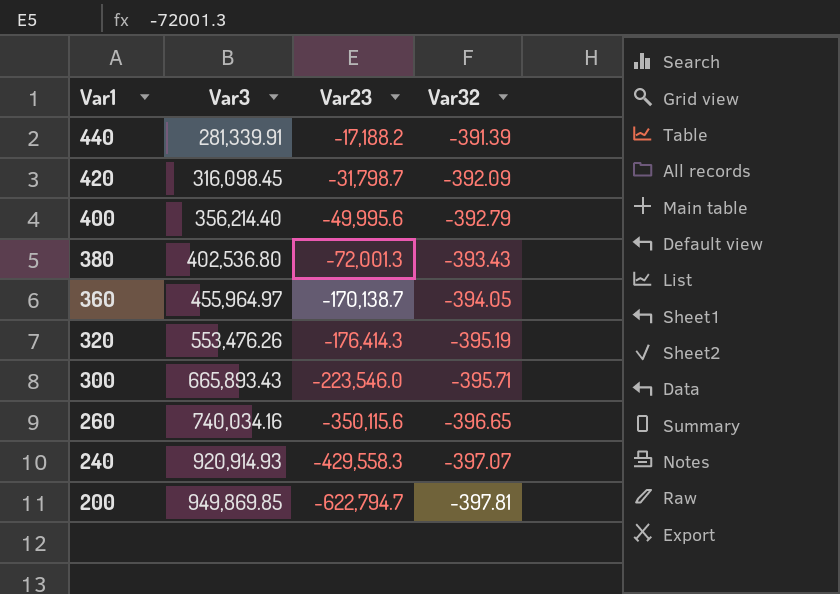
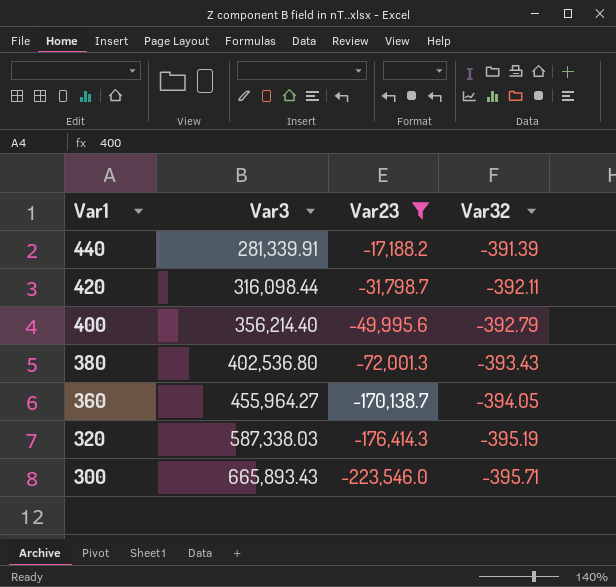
filter: none -> Var23 >= -223,546.0
420 | Var3: 316,098.45 -> 316,098.44
420 | Var32: -392.09 -> -392.11
360 | Var3: 455,964.97 -> 455,964.27
320 | Var3: 553,476.26 -> 587,338.03

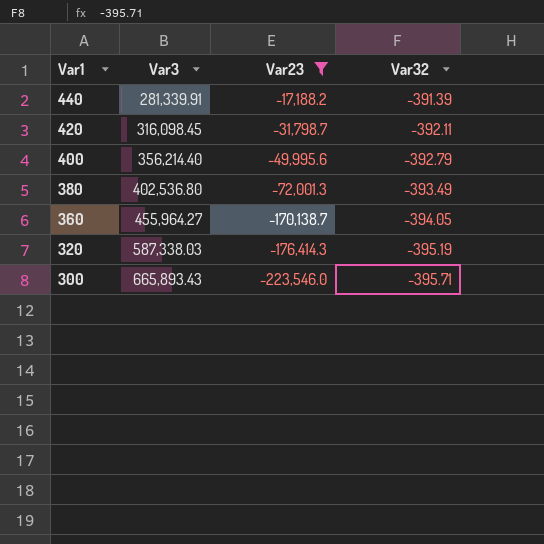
420 | Var3: 316,098.44 -> 316,098.45
380 | Var32: -393.43 -> -393.49

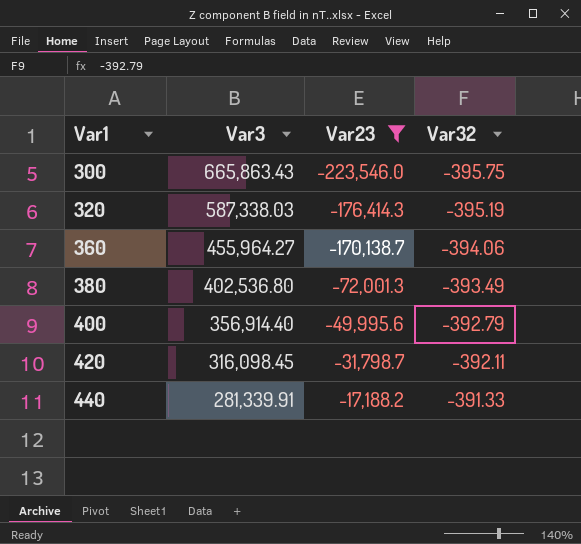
row order: Var1 descending -> Var1 ascending
300 | Var3: 665,893.43 -> 665,863.43
300 | Var32: -395.71 -> -395.75
360 | Var32: -394.05 -> -394.06
400 | Var3: 356,214.40 -> 356,914.40
440 | Var32: -391.39 -> -391.33

